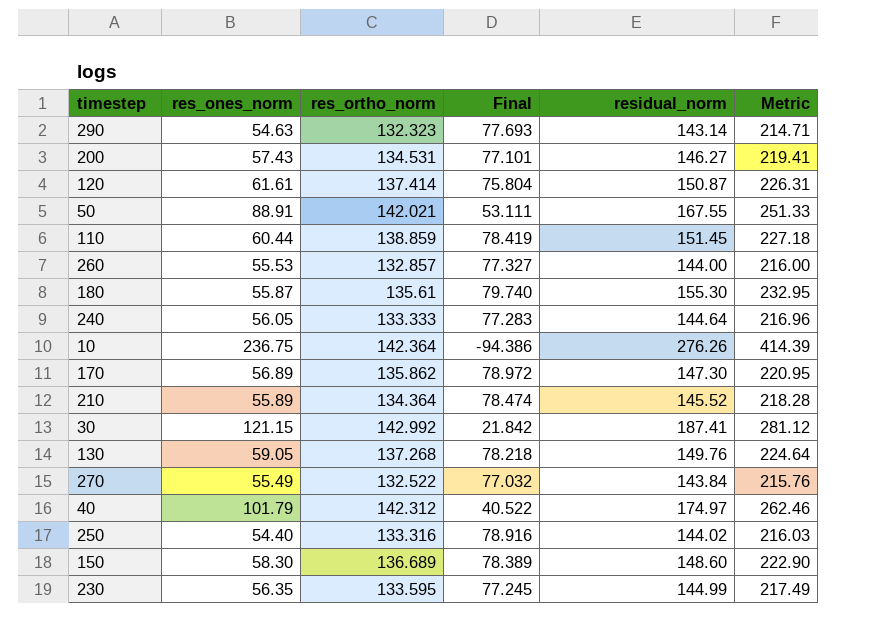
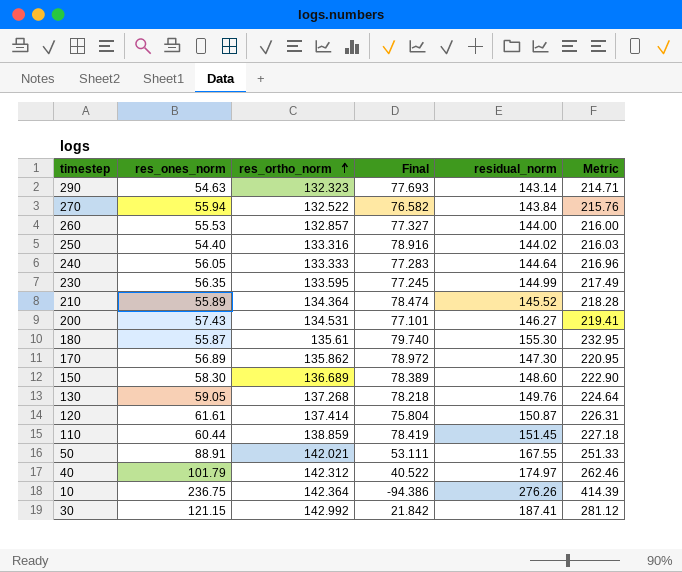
row order: none -> res_ortho_norm ascending
270 | res_ones_norm: 55.49 -> 55.94
270 | Final: 77.032 -> 76.582

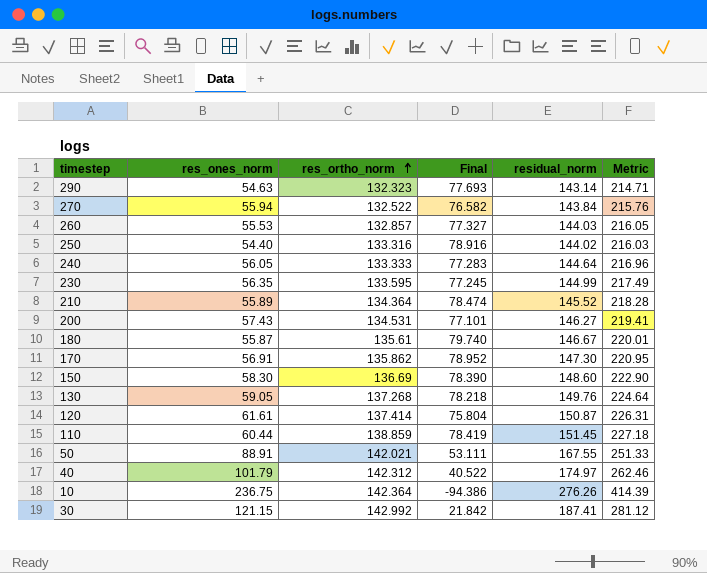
260 | residual_norm: 144.00 -> 144.03
260 | Metric: 216.00 -> 216.05
180 | residual_norm: 155.30 -> 146.67
180 | Metric: 232.95 -> 220.01
170 | res_ones_norm: 56.89 -> 56.91
170 | Final: 78.972 -> 78.952
150 | res_ortho_norm: 136.689 -> 136.69
150 | Final: 78.389 -> 78.390

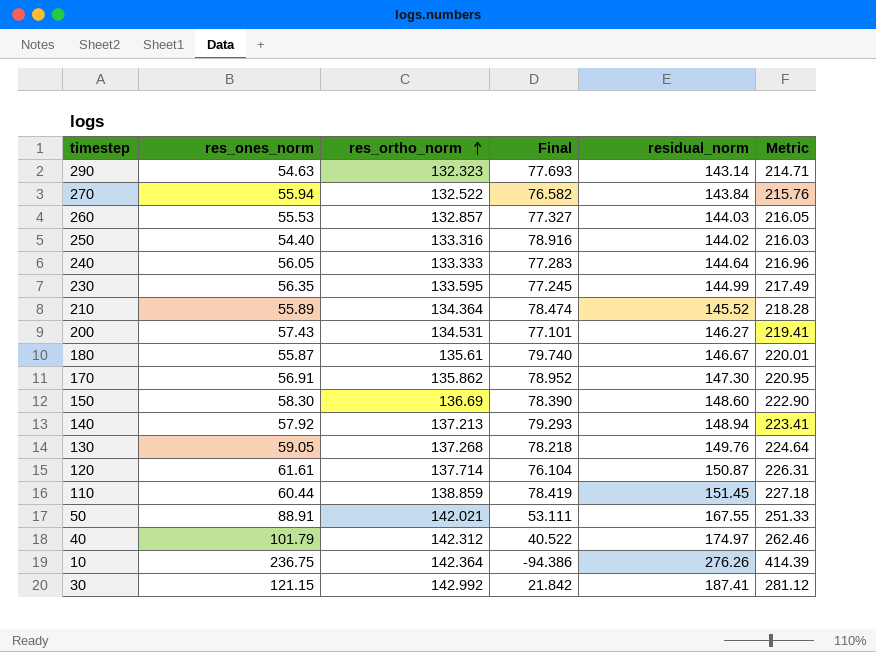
row 140: none -> 57.92 | 137.213 | 79.293 | 148.94 | 223.41
120 | res_ortho_norm: 137.414 -> 137.714
120 | Final: 75.804 -> 76.104

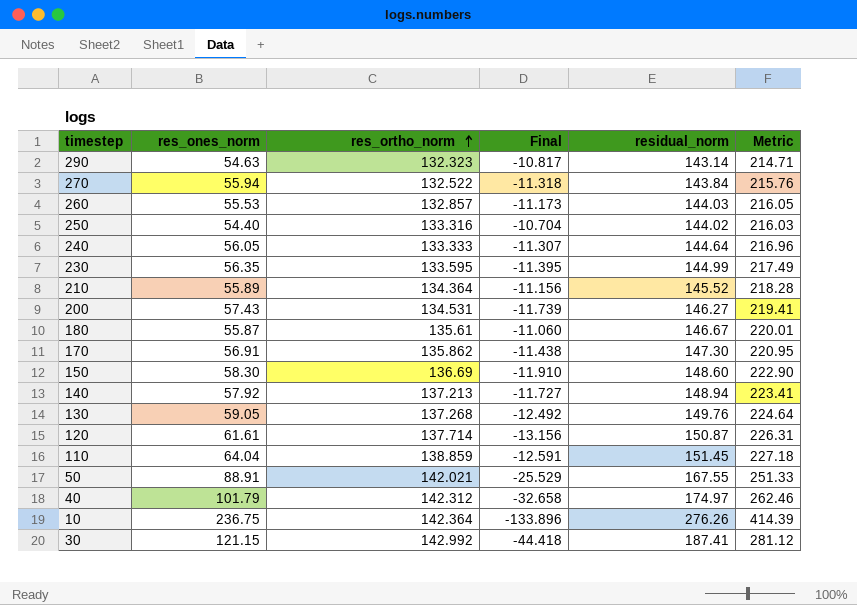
column Final | formula: [res_ortho_norm] - [res_ones_norm] -> [res_ortho_norm] - [residual_norm]
110 | res_ones_norm: 60.44 -> 64.04

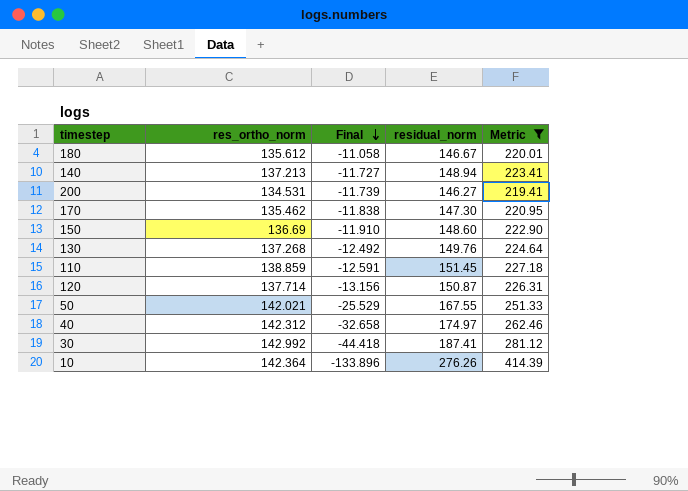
filter: none -> Metric >= 219.41
row order: res_ortho_norm ascending -> Final descending
column res_ones_norm | position: 2 -> none
180 | res_ortho_norm: 135.61 -> 135.612
180 | Final: -11.060 -> -11.058
170 | res_ortho_norm: 135.862 -> 135.462
170 | Final: -11.438 -> -11.838

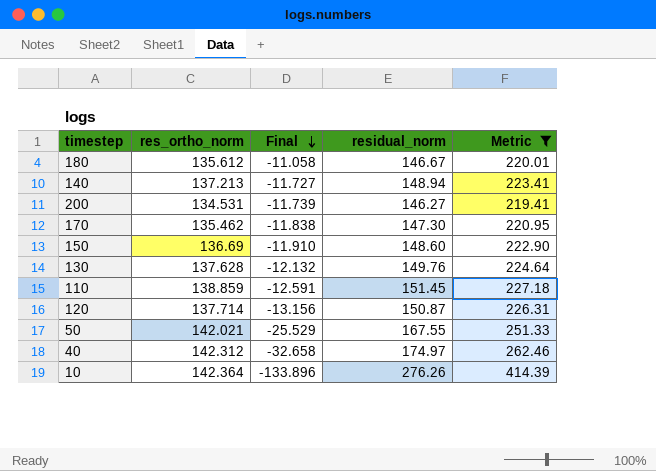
row 30: 142.992 | -44.418 | 187.41 | 281.12 -> none
130 | res_ortho_norm: 137.268 -> 137.628
130 | Final: -12.492 -> -12.132

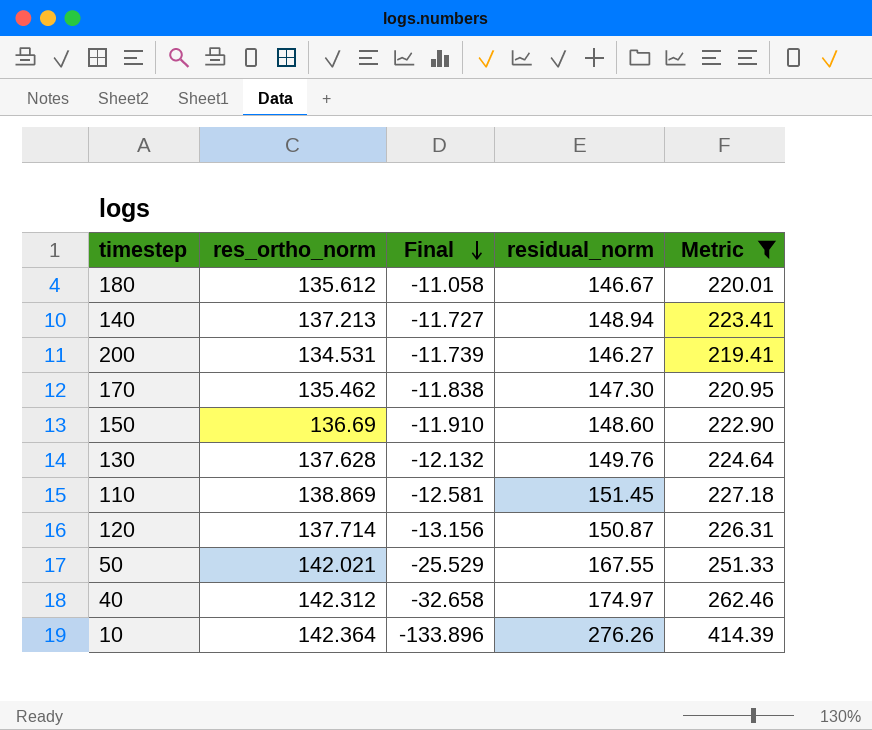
110 | res_ortho_norm: 138.859 -> 138.869
110 | Final: -12.591 -> -12.581

